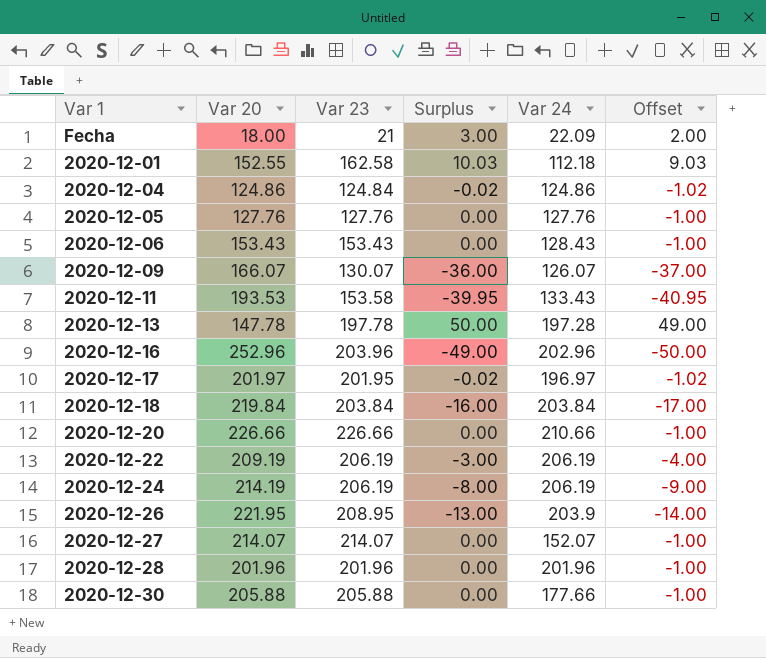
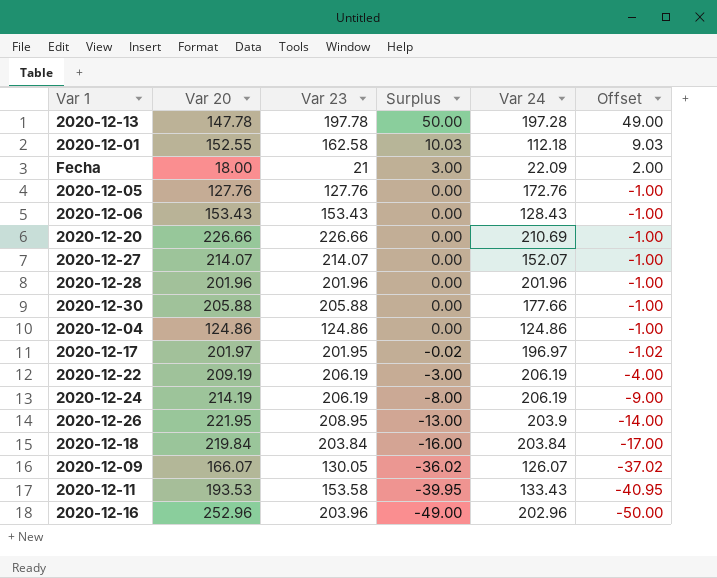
row order: none -> Surplus descending
2020-12-05 | Var 24: 127.76 -> 172.76
2020-12-20 | Var 24: 210.66 -> 210.69
2020-12-04 | Var 23: 124.84 -> 124.86
2020-12-04 | Surplus: -0.02 -> 0.00
2020-12-04 | Offset: -1.02 -> -1.00
2020-12-09 | Var 23: 130.07 -> 130.05
2020-12-09 | Surplus: -36.00 -> -36.02
2020-12-09 | Offset: -37.00 -> -37.02

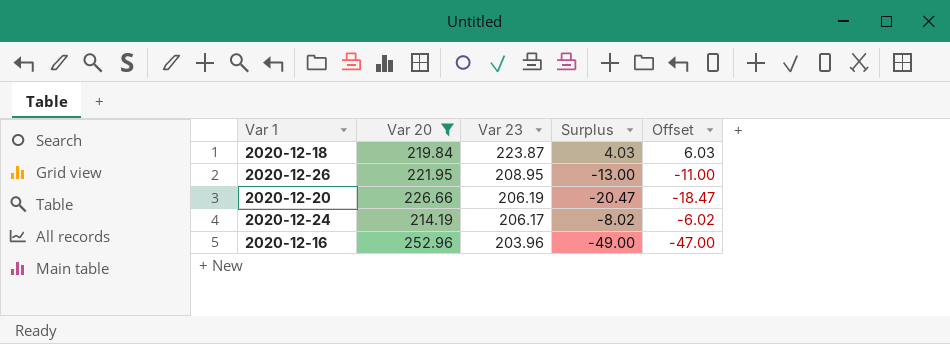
filter: none -> Var 20 >= 214.19
row order: Surplus descending -> Var 23 descending
column Var 24 | position: 5 -> none
column Offset | formula: [Surplus] - 1 -> [Surplus] + 2
2020-12-18 | Var 23: 203.84 -> 223.87
2020-12-18 | Surplus: -16.00 -> 4.03
2020-12-20 | Var 23: 226.66 -> 206.19
2020-12-20 | Surplus: 0.00 -> -20.47
2020-12-24 | Var 23: 206.19 -> 206.17
2020-12-24 | Surplus: -8.00 -> -8.02

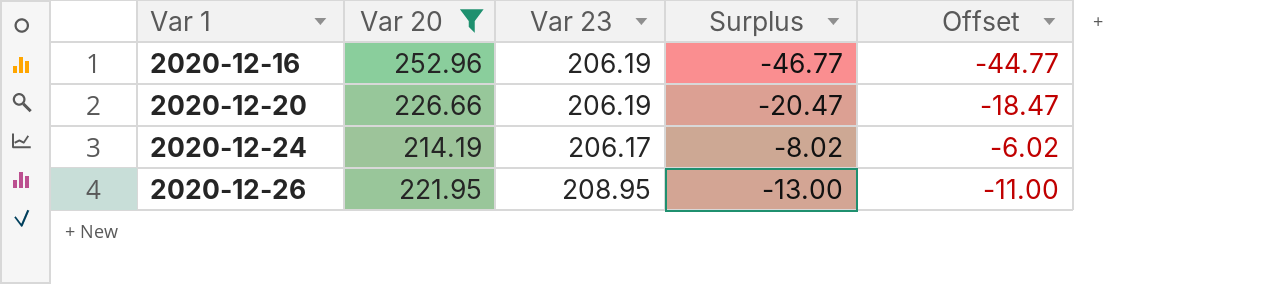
row order: Var 23 descending -> Var 1 ascending
row 2020-12-18: 219.84 | 223.87 | 4.03 | 6.03 -> none
2020-12-16 | Var 23: 203.96 -> 206.19
2020-12-16 | Surplus: -49.00 -> -46.77
2020-12-16 | Offset: -47.00 -> -44.77

